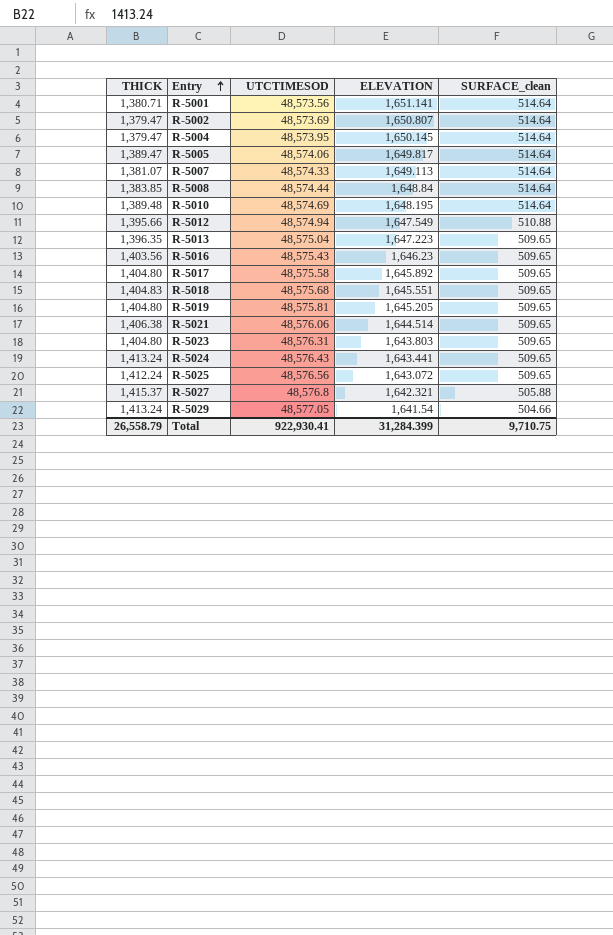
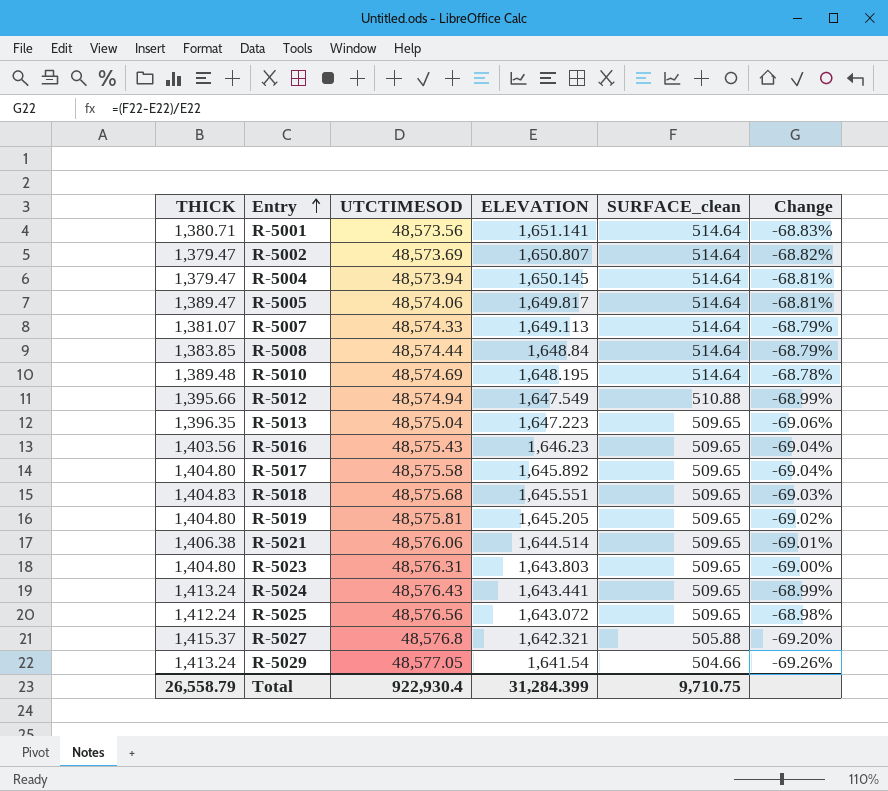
column Change | formula: none -> ([SURFACE_clean] - [ELEVATION]) / [ELEVATION]
R-5004 | UTCTIMESOD: 48,573.95 -> 48,573.94
Total | UTCTIMESOD: 922,930.41 -> 922,930.4

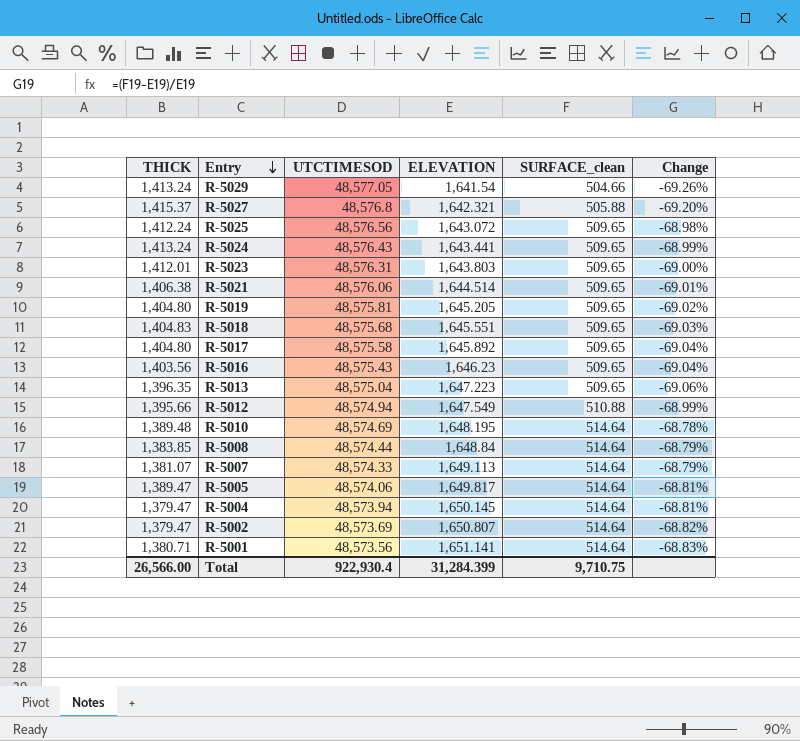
row order: Entry ascending -> Entry descending
R-5023 | THICK: 1,404.80 -> 1,412.01
Total | THICK: 26,558.79 -> 26,566.00

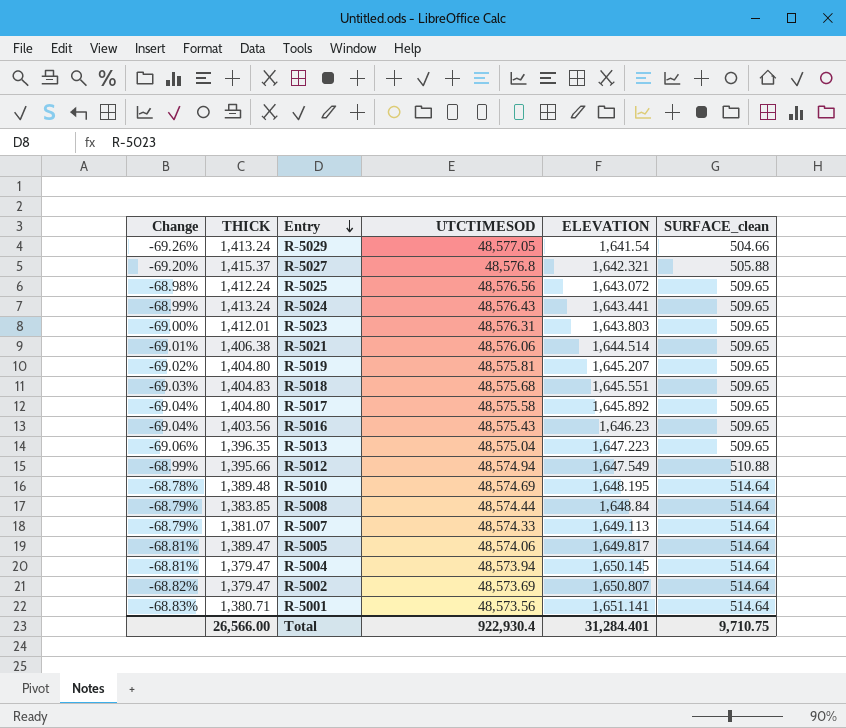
column Change | position: 6 -> 1
R-5019 | ELEVATION: 1,645.205 -> 1,645.207
Total | ELEVATION: 31,284.399 -> 31,284.401

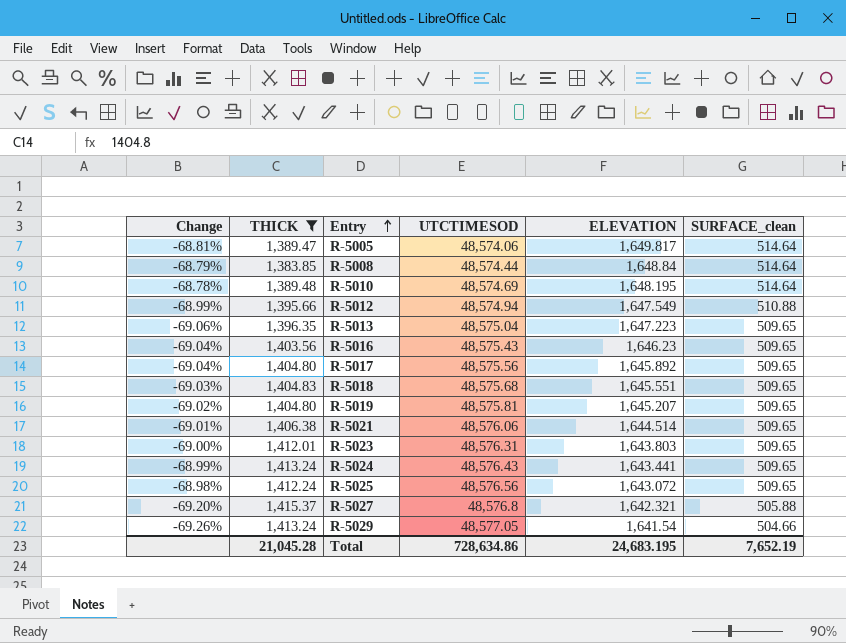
filter: none -> THICK >= 1,383.85
row order: Entry descending -> Entry ascending
R-5017 | UTCTIMESOD: 48,575.58 -> 48,575.56
Total | THICK: 26,566.00 -> 21,045.28
Total | UTCTIMESOD: 922,930.4 -> 728,634.86
Total | ELEVATION: 31,284.401 -> 24,683.195
Total | SURFACE_clean: 9,710.75 -> 7,652.19

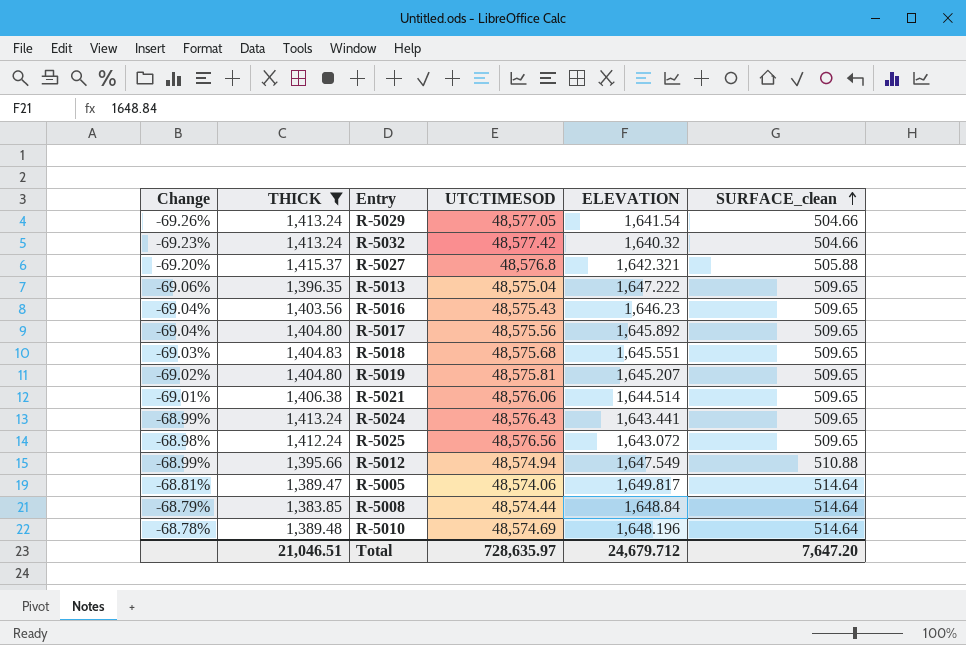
row order: Entry ascending -> SURFACE_clean ascending
row R-5023: -69.00% | 1,412.01 | 48,576.31 | 1,643.803 | 509.65 -> none
row R-5032: none -> -69.23% | 1,413.24 | 48,577.42 | 1,640.32 | 504.66
R-5013 | ELEVATION: 1,647.223 -> 1,647.222
R-5010 | ELEVATION: 1,648.195 -> 1,648.196
Total | THICK: 21,045.28 -> 21,046.51
Total | UTCTIMESOD: 728,634.86 -> 728,635.97
Total | ELEVATION: 24,683.195 -> 24,679.712
Total | SURFACE_clean: 7,652.19 -> 7,647.20

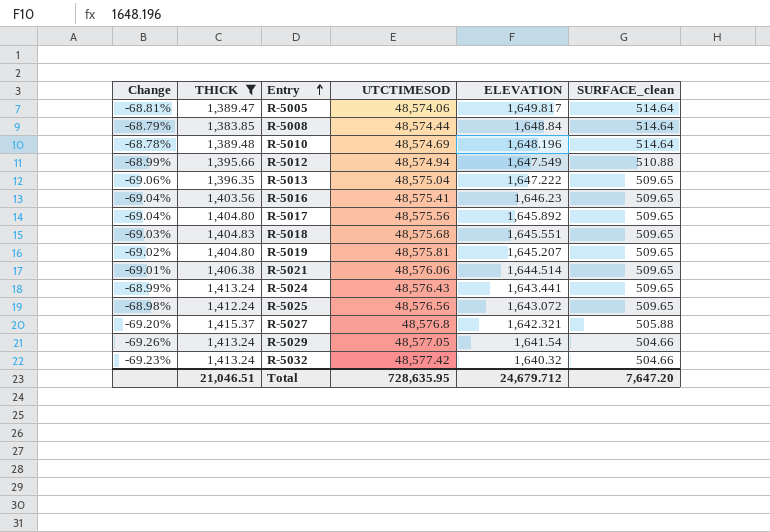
row order: SURFACE_clean ascending -> Entry ascending
R-5016 | UTCTIMESOD: 48,575.43 -> 48,575.41
Total | UTCTIMESOD: 728,635.97 -> 728,635.95

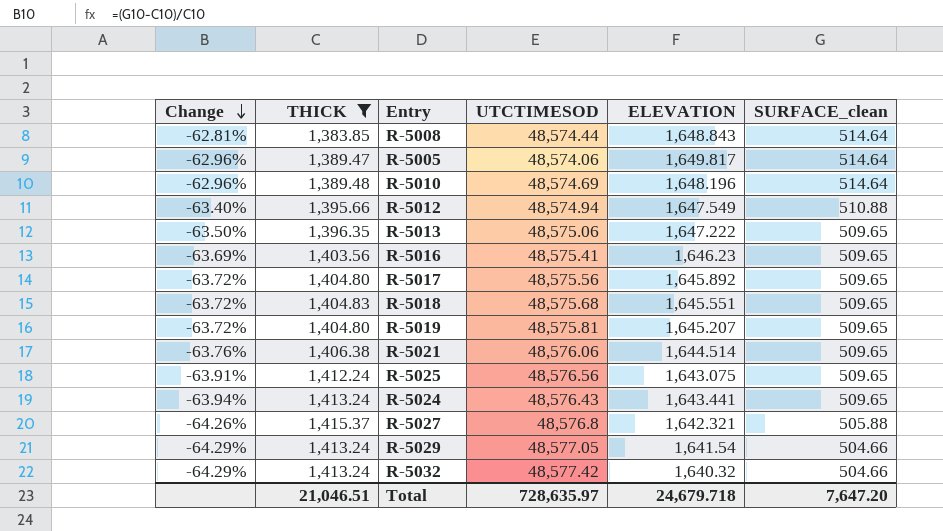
row order: Entry ascending -> Change descending
column Change | formula: ([SURFACE_clean] - [ELEVATION]) / [ELEVATION] -> ([SURFACE_clean] - [THICK]) / [THICK]
R-5008 | ELEVATION: 1,648.84 -> 1,648.843
R-5013 | UTCTIMESOD: 48,575.04 -> 48,575.06
R-5025 | ELEVATION: 1,643.072 -> 1,643.075
Total | UTCTIMESOD: 728,635.95 -> 728,635.97
Total | ELEVATION: 24,679.712 -> 24,679.718

